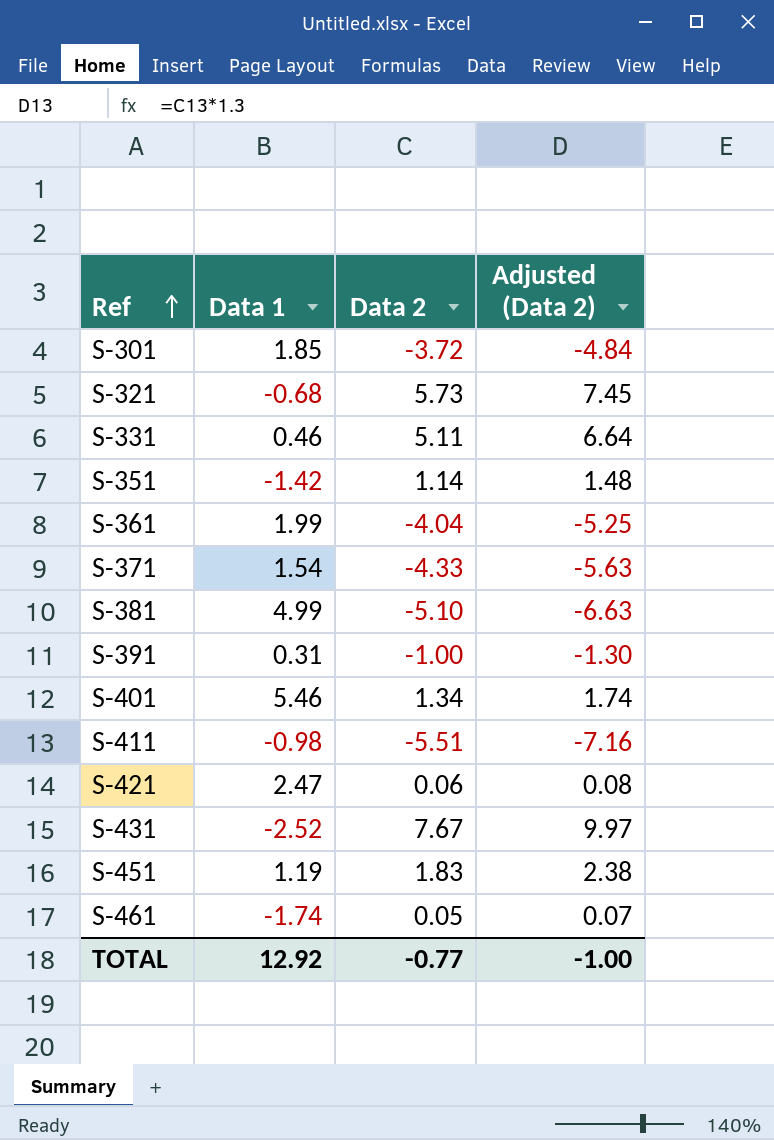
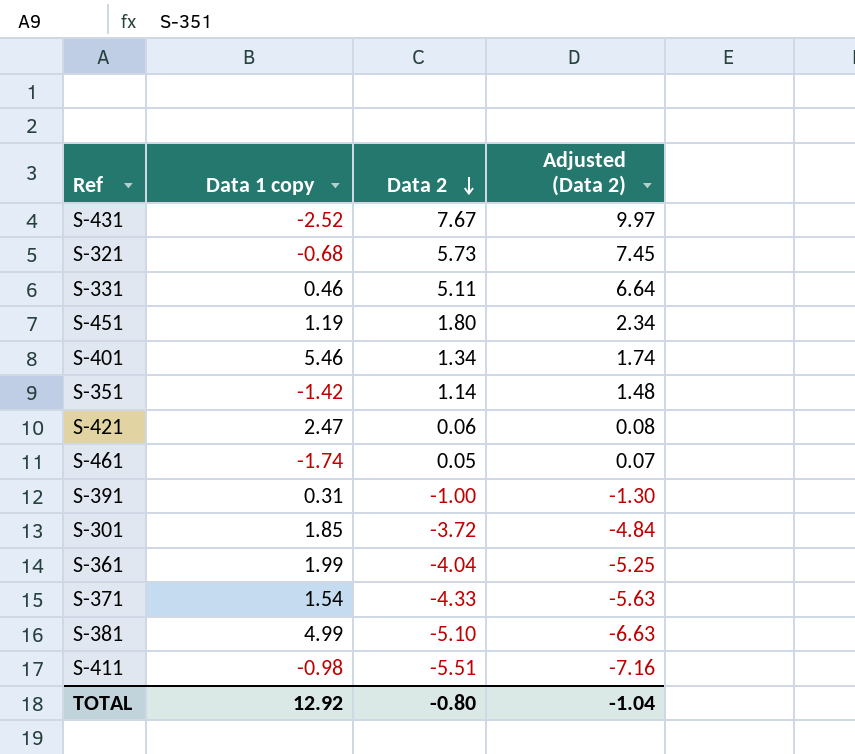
row order: Ref ascending -> Data 2 descending
column name: Data 1 -> Data 1 copy
S-451 | Data 2: 1.83 -> 1.80
S-451 | Adjusted (Data 2): 2.38 -> 2.34
TOTAL | Data 2: -0.77 -> -0.80
TOTAL | Adjusted (Data 2): -1.00 -> -1.04

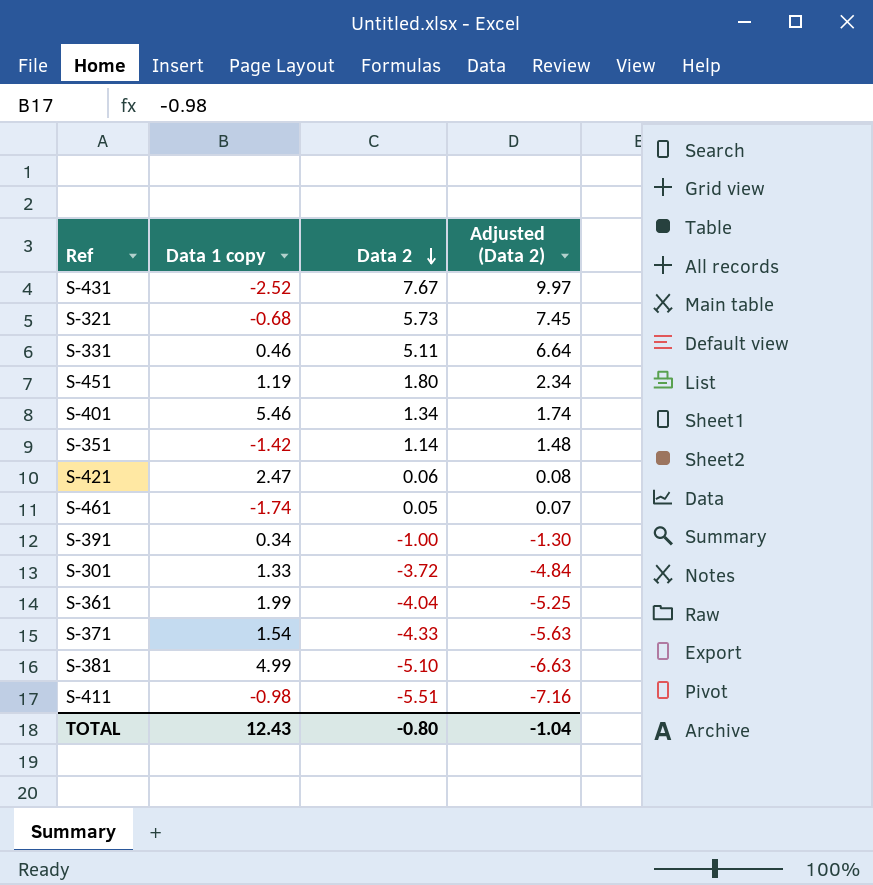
S-391 | Data 1 copy: 0.31 -> 0.34
S-301 | Data 1 copy: 1.85 -> 1.33
TOTAL | Data 1 copy: 12.92 -> 12.43

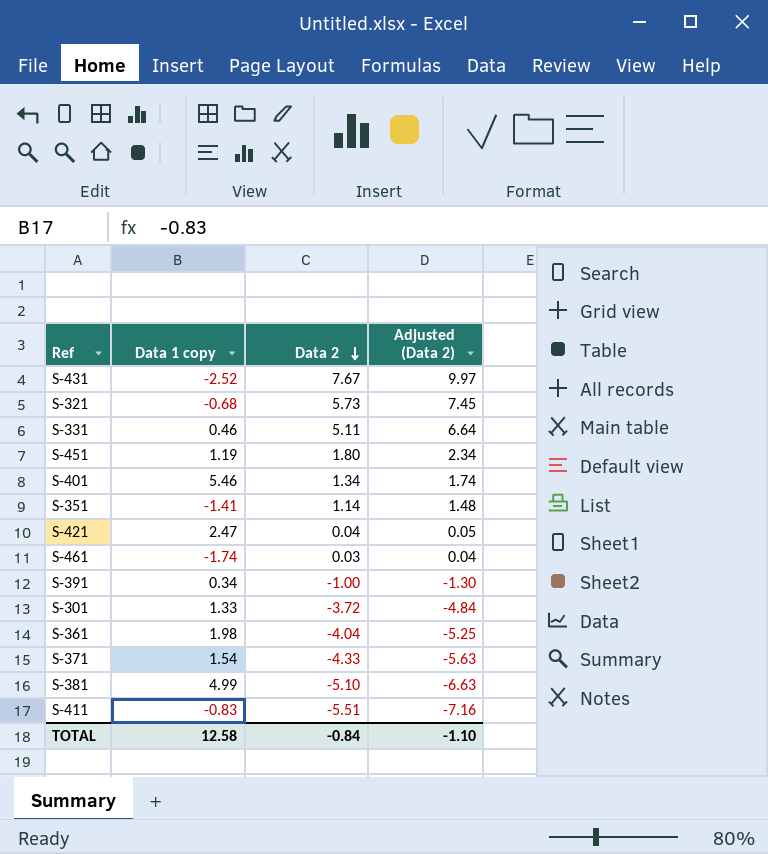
S-351 | Data 1 copy: -1.42 -> -1.41
S-421 | Data 2: 0.06 -> 0.04
S-421 | Adjusted (Data 2): 0.08 -> 0.05
S-461 | Data 2: 0.05 -> 0.03
S-461 | Adjusted (Data 2): 0.07 -> 0.04
S-361 | Data 1 copy: 1.99 -> 1.98
S-411 | Data 1 copy: -0.98 -> -0.83
TOTAL | Data 1 copy: 12.43 -> 12.58
TOTAL | Data 2: -0.80 -> -0.84
TOTAL | Adjusted (Data 2): -1.04 -> -1.10

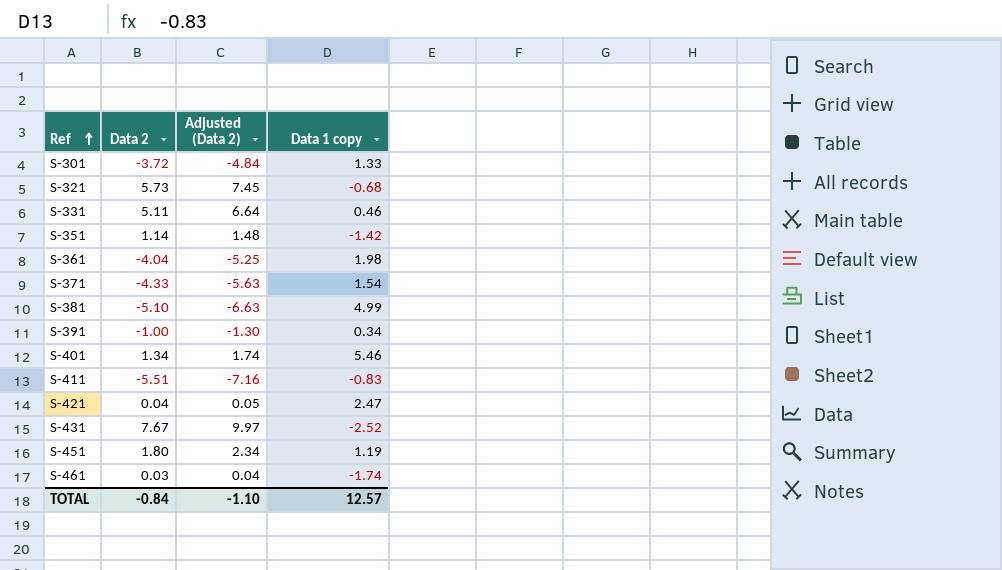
row order: Data 2 descending -> Ref ascending
column Data 1 copy | position: 2 -> 4
S-351 | Data 1 copy: -1.41 -> -1.42
TOTAL | Data 1 copy: 12.58 -> 12.57

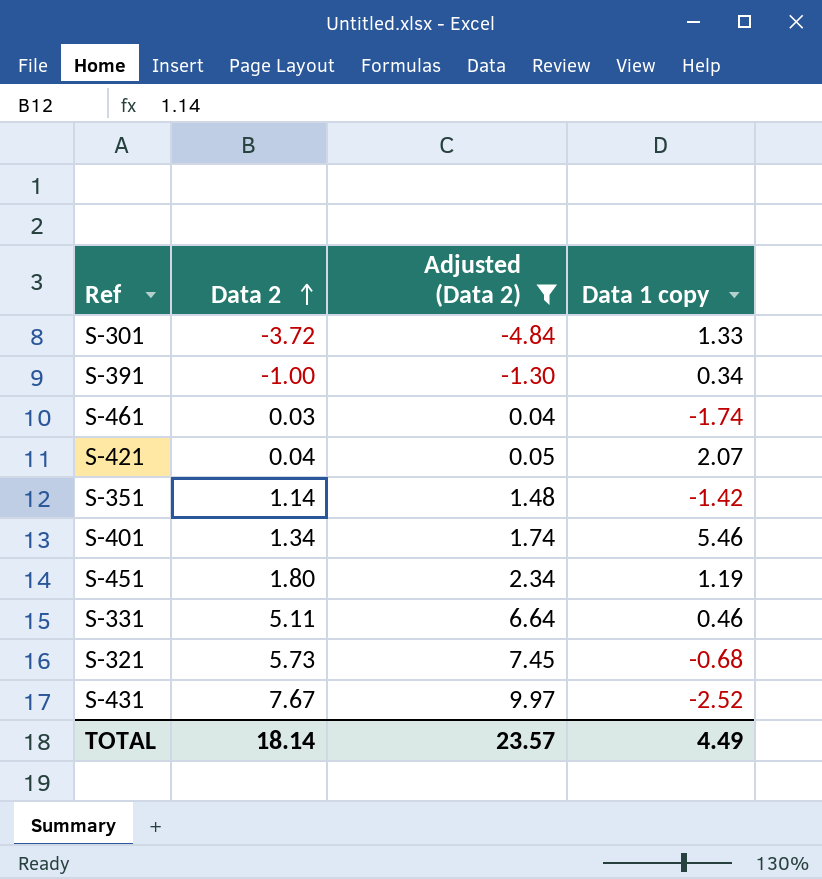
filter: none -> Adjusted (Data 2) >= -4.84
row order: Ref ascending -> Data 2 ascending
S-421 | Data 1 copy: 2.47 -> 2.07
TOTAL | Data 2: -0.84 -> 18.14
TOTAL | Adjusted (Data 2): -1.10 -> 23.57
TOTAL | Data 1 copy: 12.57 -> 4.49

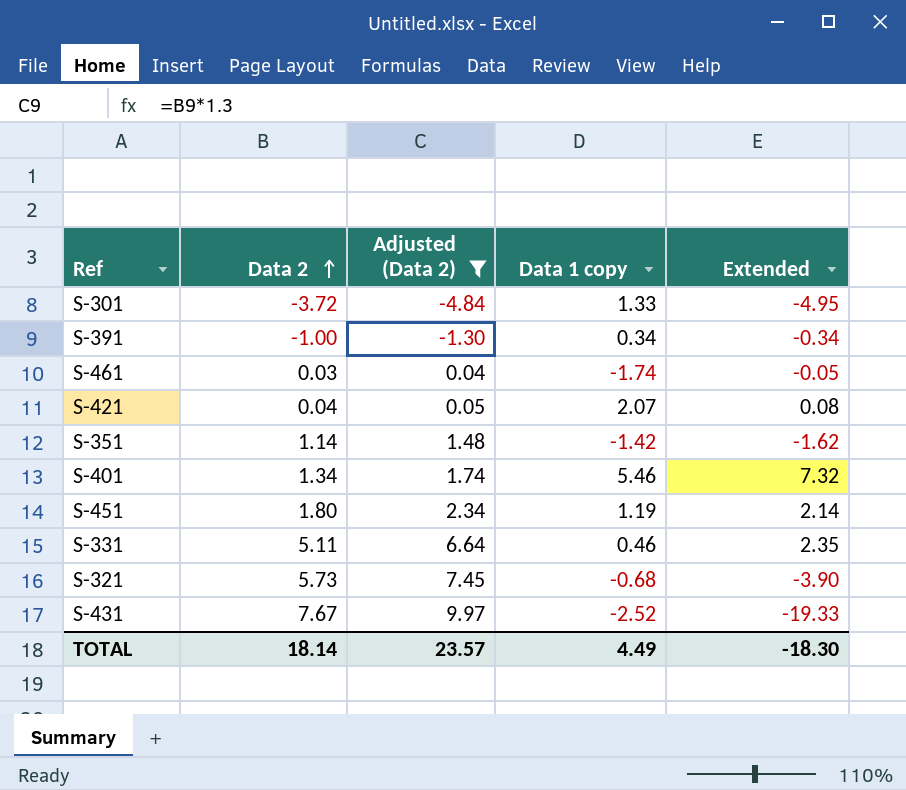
column Extended | formula: none -> [Data 2] * [Data 1 copy]

